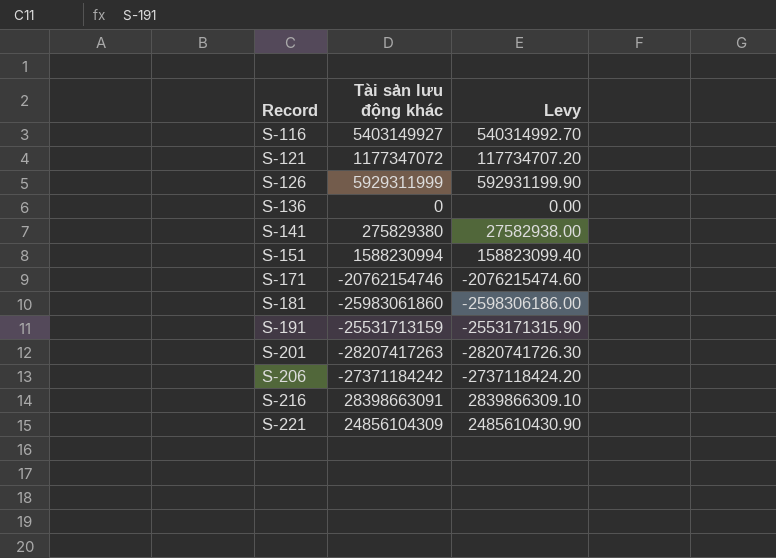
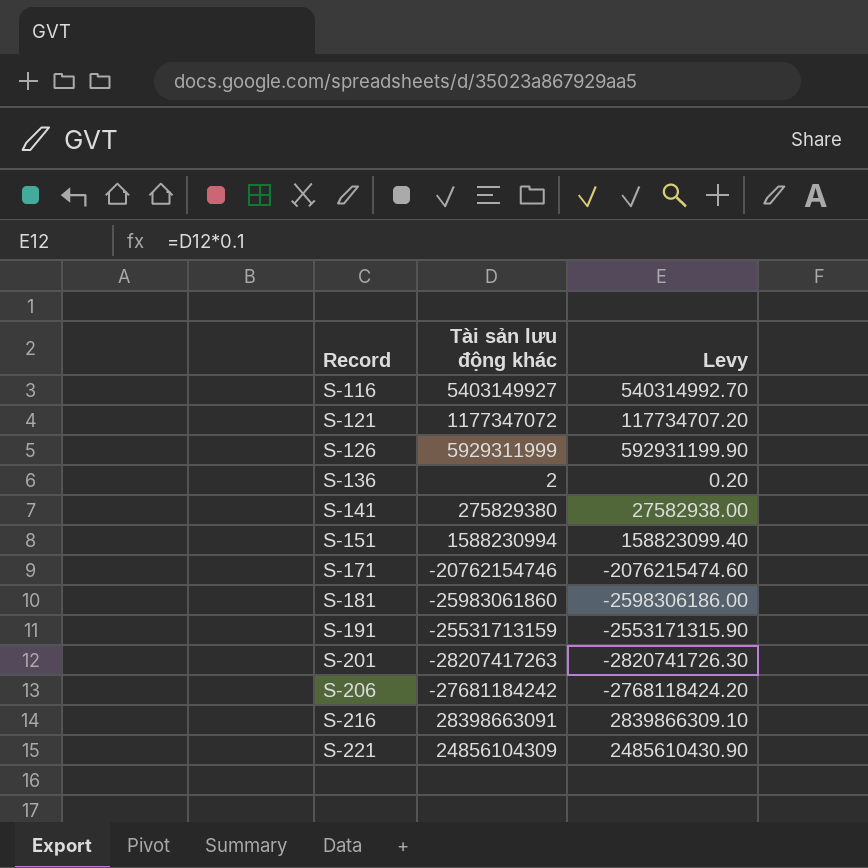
S-136 | Tài sản lưu động khác: 0 -> 2
S-136 | Levy: 0.00 -> 0.20
S-206 | Tài sản lưu động khác: -27371184242 -> -27681184242
S-206 | Levy: -2737118424.20 -> -2768118424.20

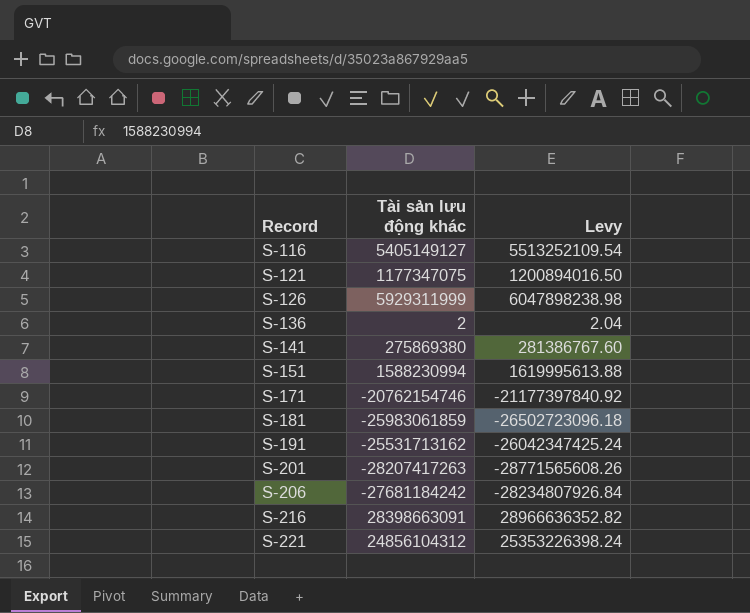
column Levy | formula: [Tài sản lưu động khác] * 0.1 -> [Tài sản lưu động khác] * 1.02
S-116 | Tài sản lưu động khác: 5403149927 -> 5405149127
S-121 | Tài sản lưu động khác: 1177347072 -> 1177347075
S-141 | Tài sản lưu động khác: 275829380 -> 275869380
S-181 | Tài sản lưu động khác: -25983061860 -> -25983061859
S-191 | Tài sản lưu động khác: -25531713159 -> -25531713162
S-221 | Tài sản lưu động khác: 24856104309 -> 24856104312

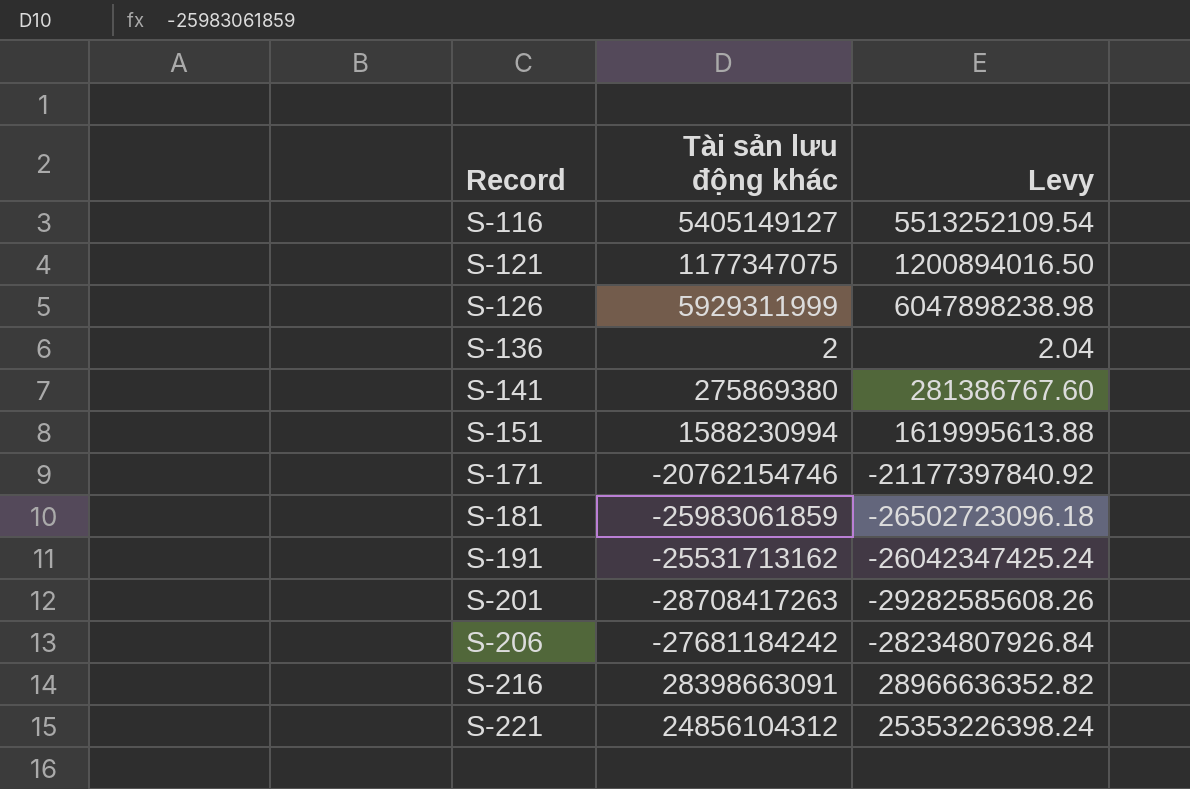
S-201 | Tài sản lưu động khác: -28207417263 -> -28708417263
S-201 | Levy: -28771565608.26 -> -29282585608.26

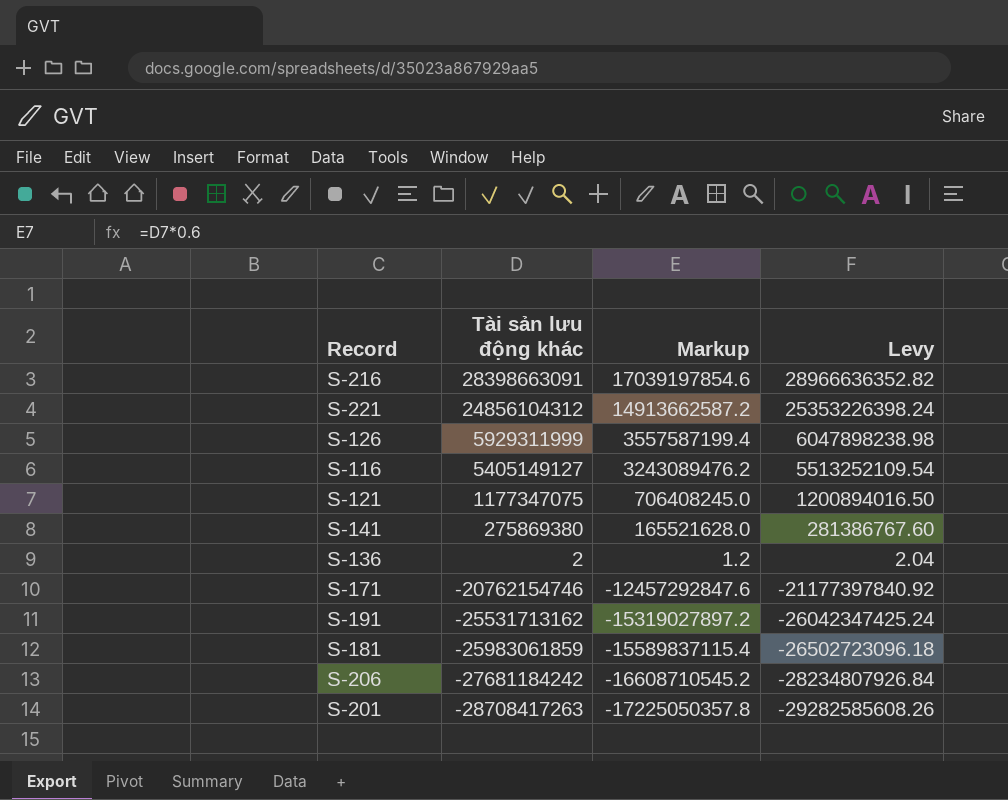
row order: Record ascending -> Tài sản lưu động khác descending
column Markup | formula: none -> [Tài sản lưu động khác] * 0.6
row S-151: 1588230994 | 1619995613.88 -> none

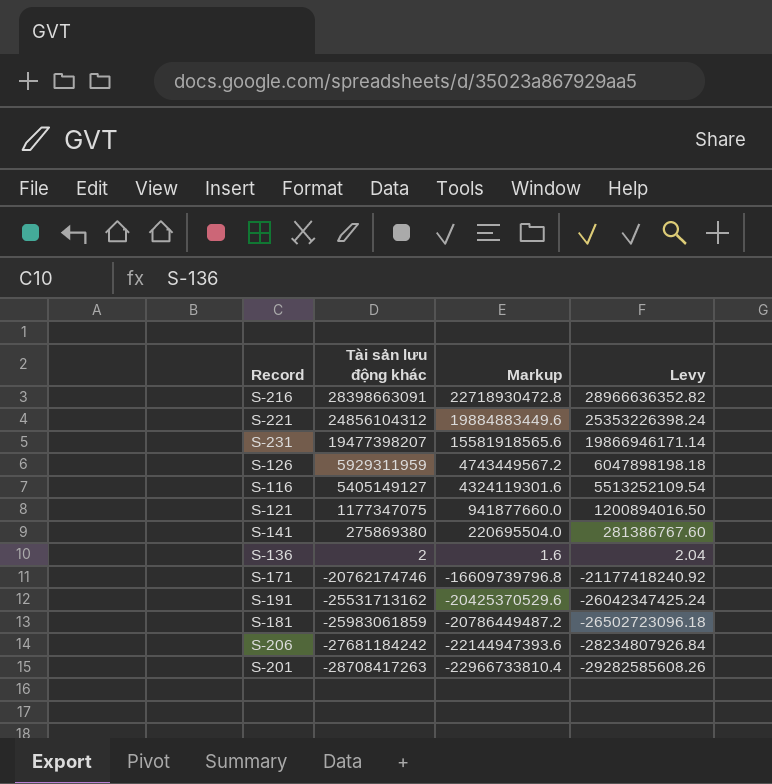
column Markup | formula: [Tài sản lưu động khác] * 0.6 -> [Tài sản lưu động khác] * 0.8
row S-231: none -> 19477398207 | 15581918565.6 | 19866946171.14
S-126 | Tài sản lưu động khác: 5929311999 -> 5929311959
S-126 | Levy: 6047898238.98 -> 6047898198.18
S-171 | Tài sản lưu động khác: -20762154746 -> -20762174746
S-171 | Levy: -21177397840.92 -> -21177418240.92

